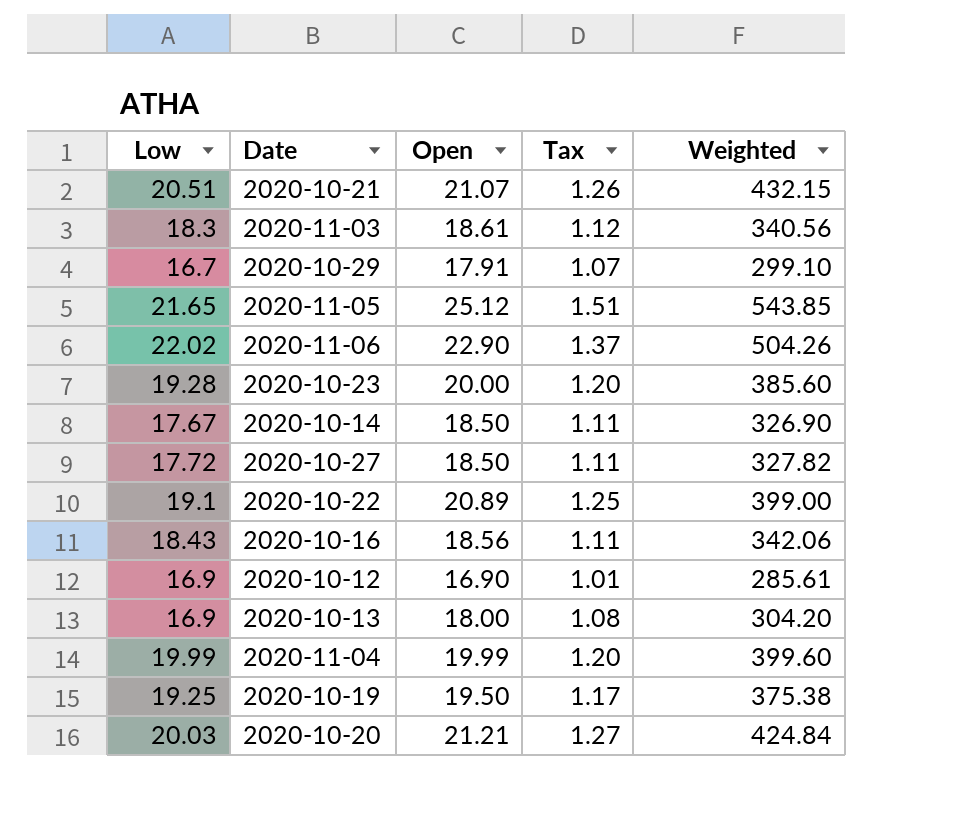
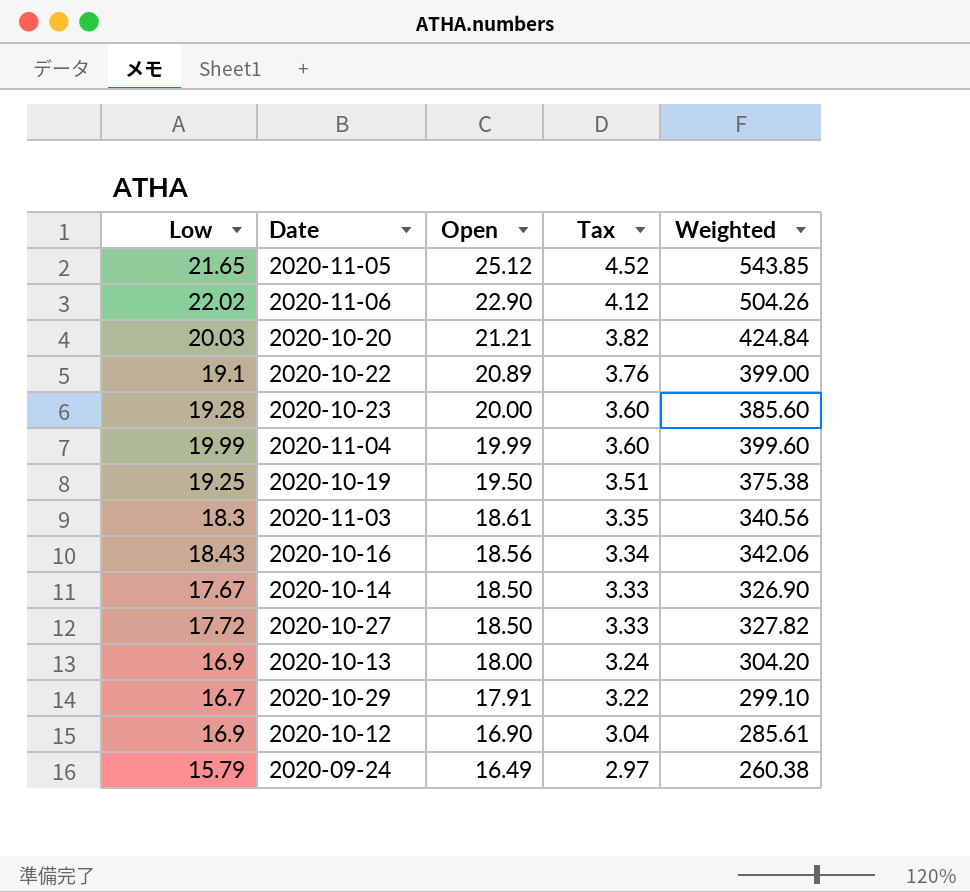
row order: none -> Open descending
column Tax | formula: [Open] * 0.06 -> [Open] * 0.18
row 2020-10-21: 20.51 | 21.07 | 1.26 | 432.15 -> none
row 2020-09-24: none -> 15.79 | 16.49 | 2.97 | 260.38

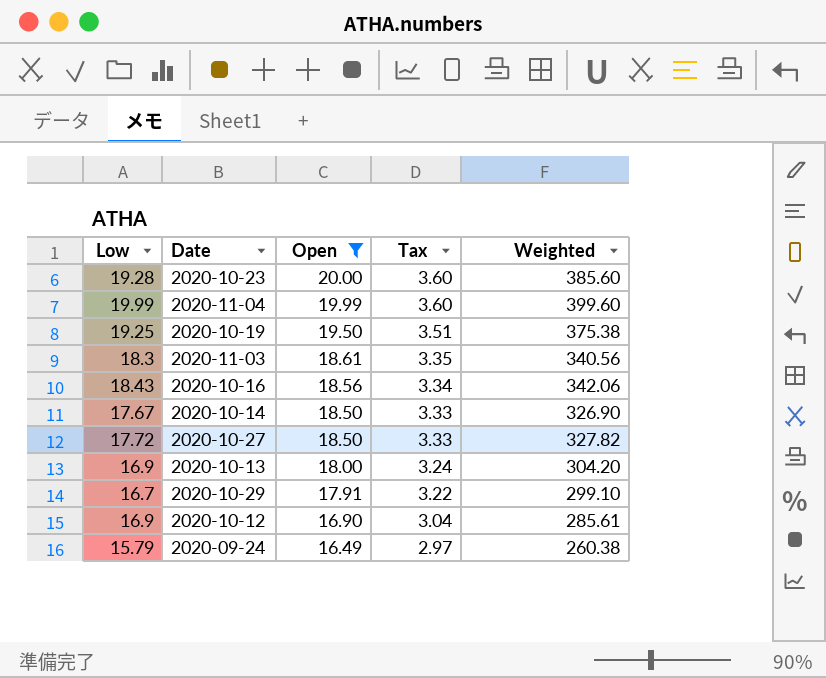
filter: none -> Open <= 20.00

